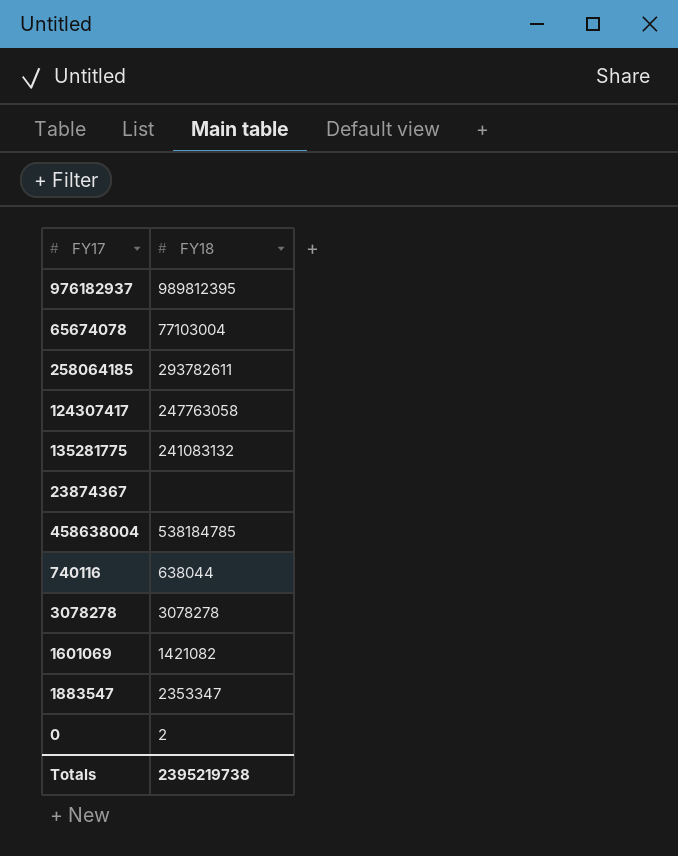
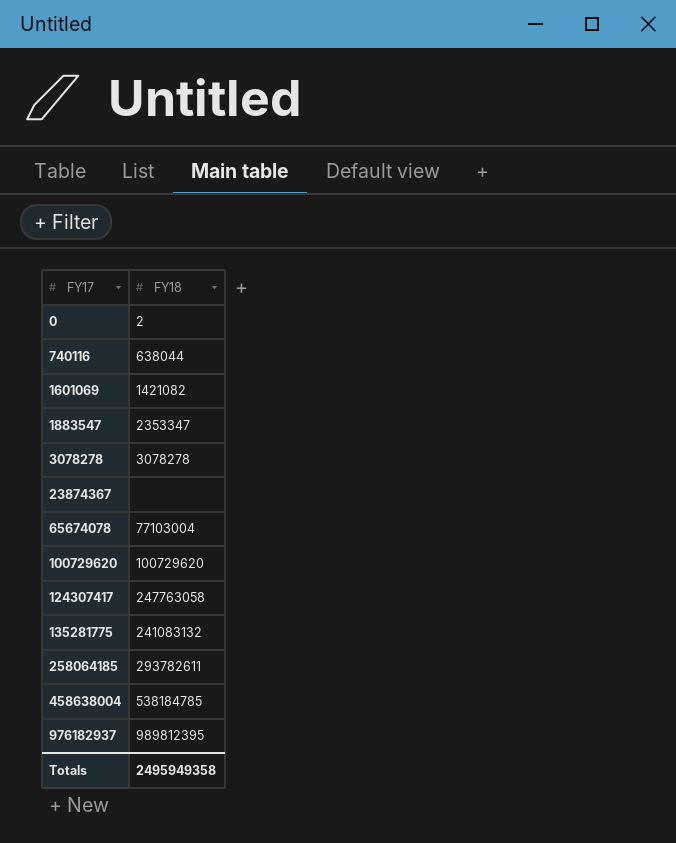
row order: none -> FY17 ascending
row 100729620: none -> 100729620
Totals | FY18: 2395219738 -> 2495949358

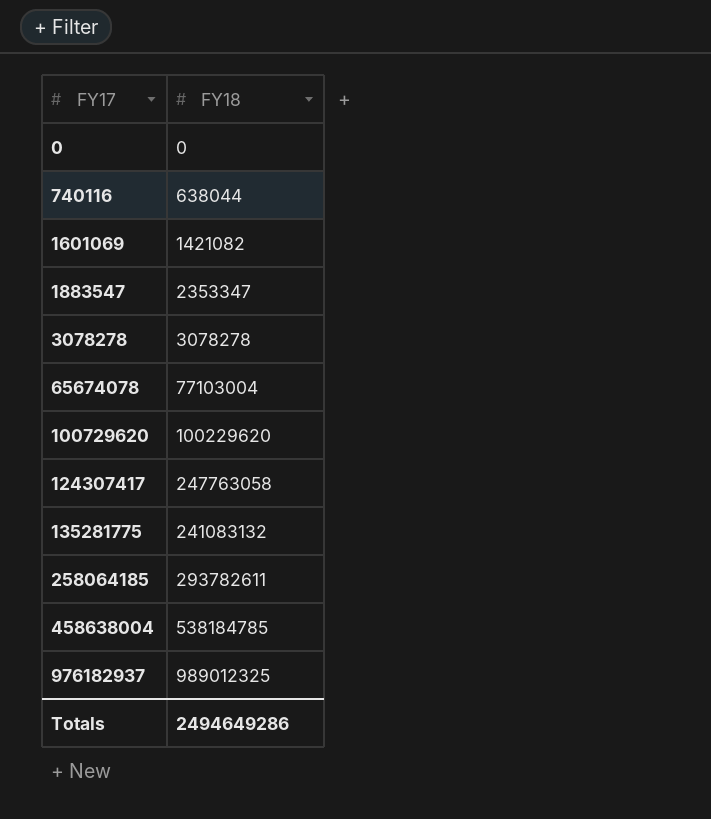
row 23874367: none -> none
0 | FY18: 2 -> 0
100729620 | FY18: 100729620 -> 100229620
976182937 | FY18: 989812395 -> 989012325
Totals | FY18: 2495949358 -> 2494649286

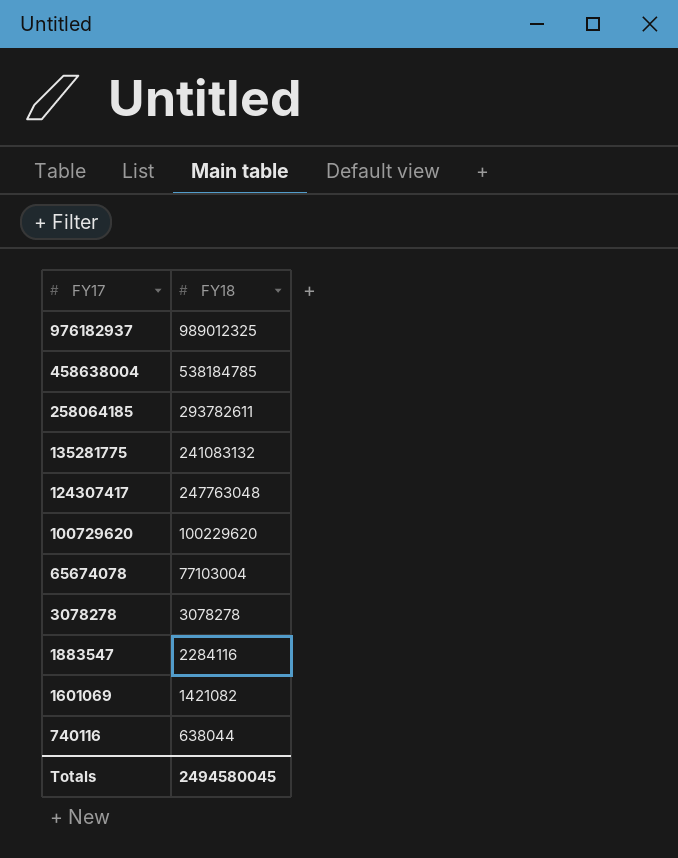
row order: FY17 ascending -> FY17 descending
row 0: 0 -> none
124307417 | FY18: 247763058 -> 247763048
1883547 | FY18: 2353347 -> 2284116
Totals | FY18: 2494649286 -> 2494580045

